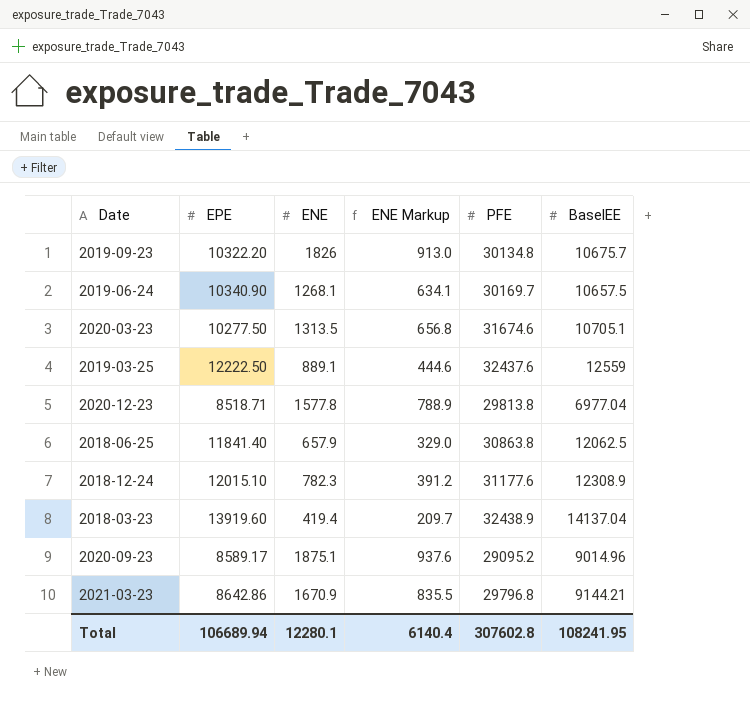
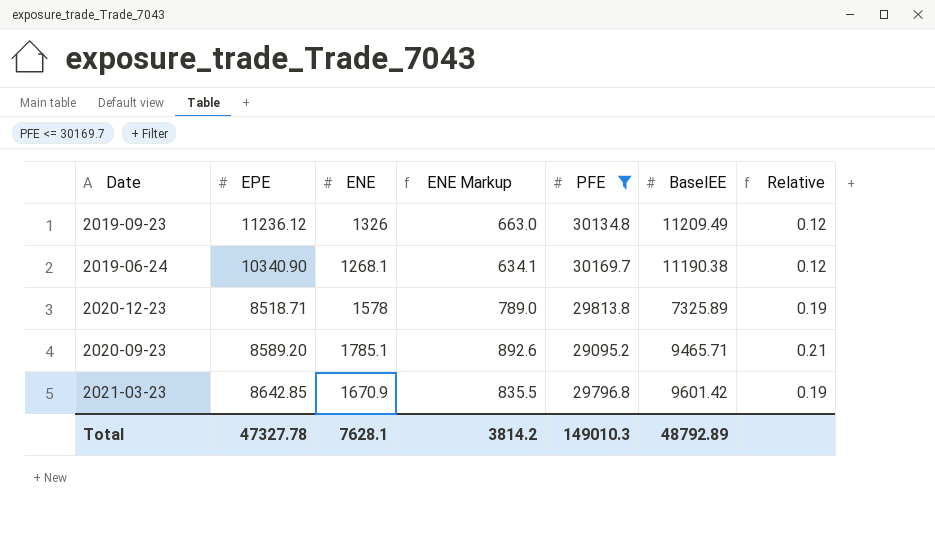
filter: none -> PFE <= 30169.7
column Relative | formula: none -> [ENE] / [EPE]
2019-09-23 | EPE: 10322.20 -> 11236.12
2019-09-23 | ENE: 1826 -> 1326
2019-09-23 | ENE Markup: 913.0 -> 663.0
2019-09-23 | BaselEE: 10675.7 -> 11209.49
2019-06-24 | BaselEE: 10657.5 -> 11190.38
2020-12-23 | ENE: 1577.8 -> 1578
2020-12-23 | ENE Markup: 788.9 -> 789.0
2020-12-23 | BaselEE: 6977.04 -> 7325.89
2020-09-23 | EPE: 8589.17 -> 8589.20
2020-09-23 | ENE: 1875.1 -> 1785.1
2020-09-23 | ENE Markup: 937.6 -> 892.6
2020-09-23 | BaselEE: 9014.96 -> 9465.71
2021-03-23 | EPE: 8642.86 -> 8642.85
2021-03-23 | BaselEE: 9144.21 -> 9601.42
Total | EPE: 106689.94 -> 47327.78
Total | ENE: 12280.1 -> 7628.1
Total | ENE Markup: 6140.4 -> 3814.2
Total | PFE: 307602.8 -> 149010.3
Total | BaselEE: 108241.95 -> 48792.89

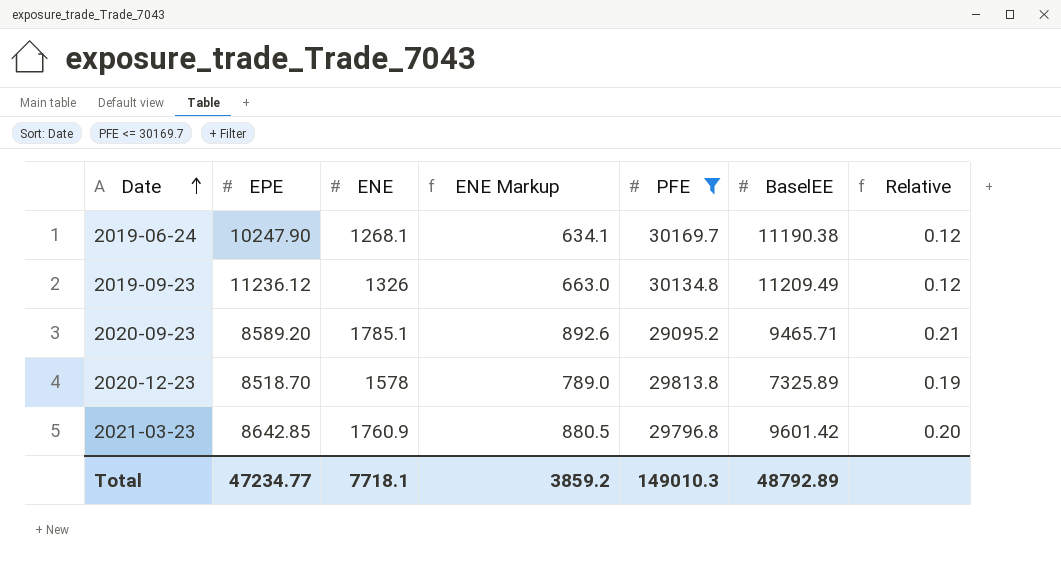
row order: none -> Date ascending
2019-06-24 | EPE: 10340.90 -> 10247.90
2020-12-23 | EPE: 8518.71 -> 8518.70
2021-03-23 | ENE: 1670.9 -> 1760.9
2021-03-23 | ENE Markup: 835.5 -> 880.5
2021-03-23 | Relative: 0.19 -> 0.20
Total | EPE: 47327.78 -> 47234.77
Total | ENE: 7628.1 -> 7718.1
Total | ENE Markup: 3814.2 -> 3859.2

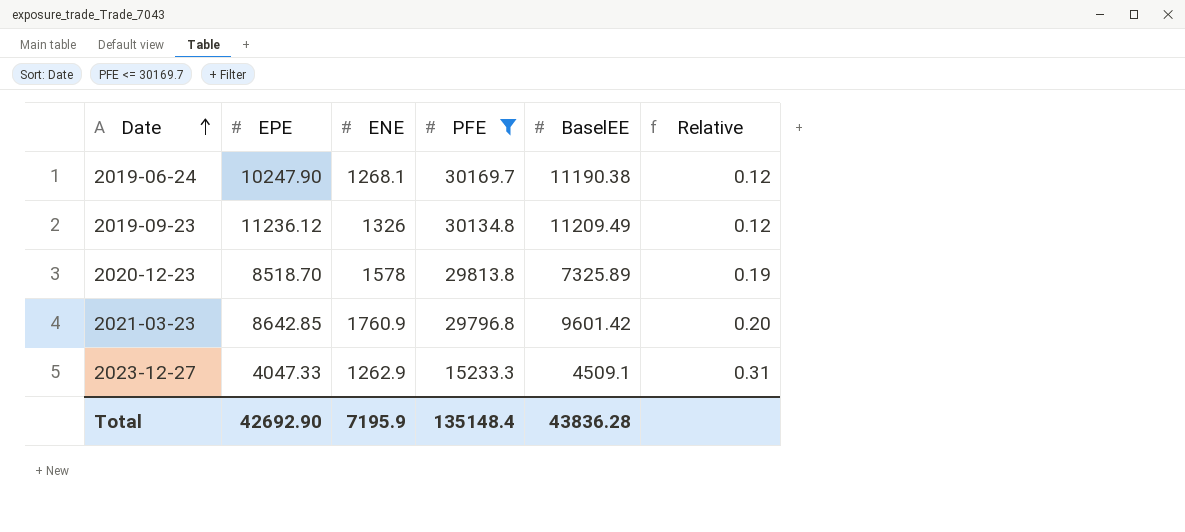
column ENE Markup | formula: [ENE] * 0.5 -> none
row 2020-09-23: 8589.20 | 1785.1 | 892.6 | 29095.2 | 9465.71 | 0.21 -> none
row 2023-12-27: none -> 4047.33 | 1262.9 | 15233.3 | 4509.1 | 0.31
Total | EPE: 47234.77 -> 42692.90
Total | ENE: 7718.1 -> 7195.9
Total | PFE: 149010.3 -> 135148.4
Total | BaselEE: 48792.89 -> 43836.28

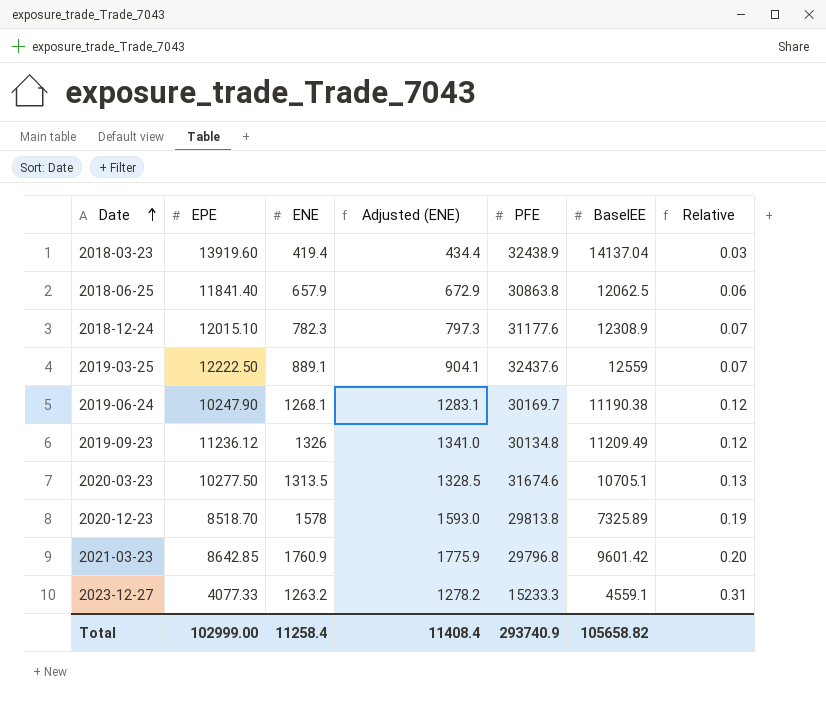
filter: PFE <= 30169.7 -> none
column Adjusted (ENE) | formula: none -> [ENE] + 15
2023-12-27 | EPE: 4047.33 -> 4077.33
2023-12-27 | ENE: 1262.9 -> 1263.2
2023-12-27 | BaselEE: 4509.1 -> 4559.1
Total | EPE: 42692.90 -> 102999.00
Total | ENE: 7195.9 -> 11258.4
Total | PFE: 135148.4 -> 293740.9
Total | BaselEE: 43836.28 -> 105658.82

